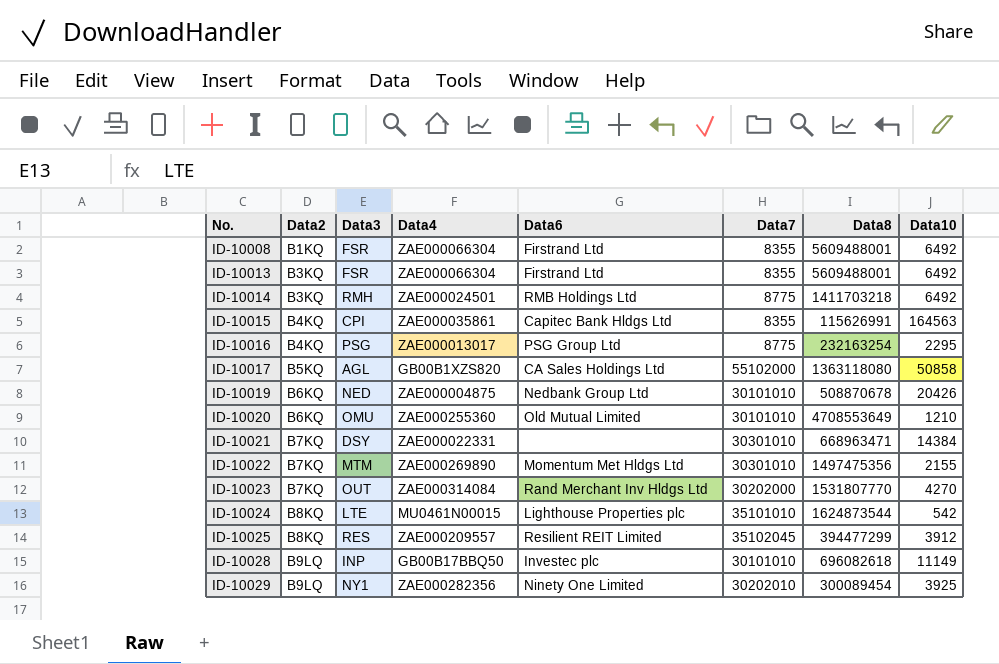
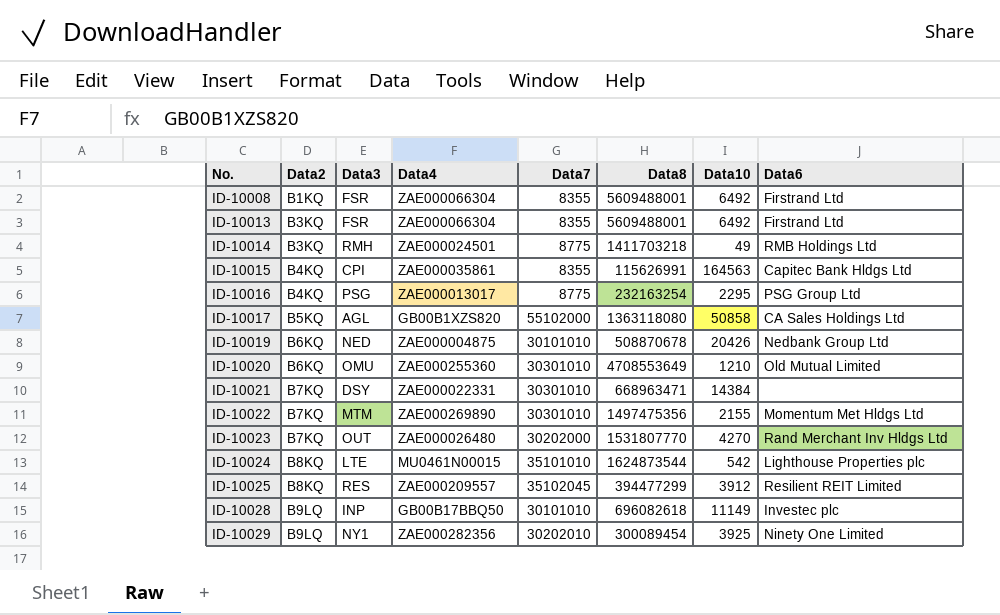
column Data6 | position: 5 -> 8
ID-10014 | Data10: 6492 -> 49
ID-10020 | Data7: 30101010 -> 30301010
ID-10023 | Data4: ZAE000314084 -> ZAE000026480

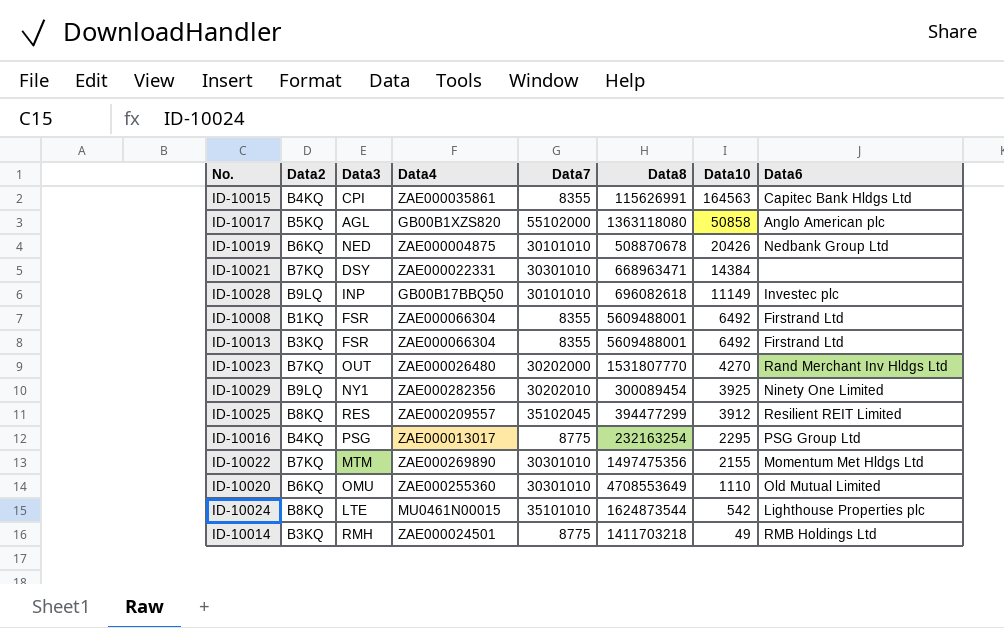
row order: No. ascending -> Data10 descending
ID-10017 | Data6: CA Sales Holdings Ltd -> Anglo American plc
ID-10020 | Data10: 1210 -> 1110

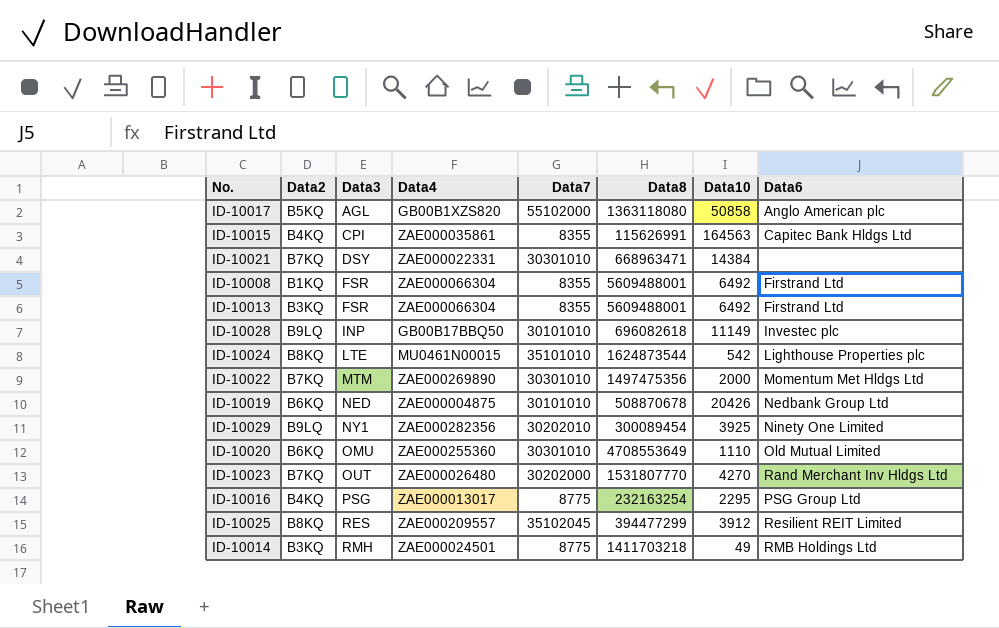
row order: Data10 descending -> Data3 ascending
ID-10022 | Data10: 2155 -> 2000

